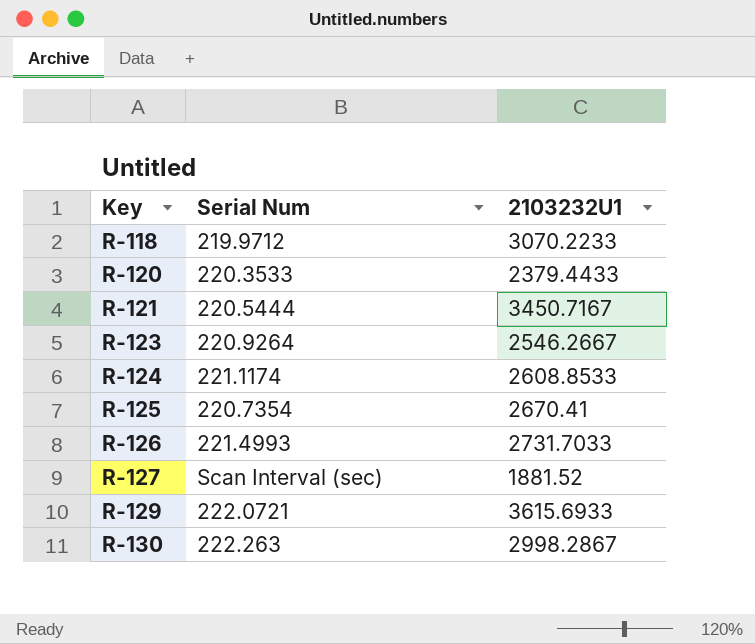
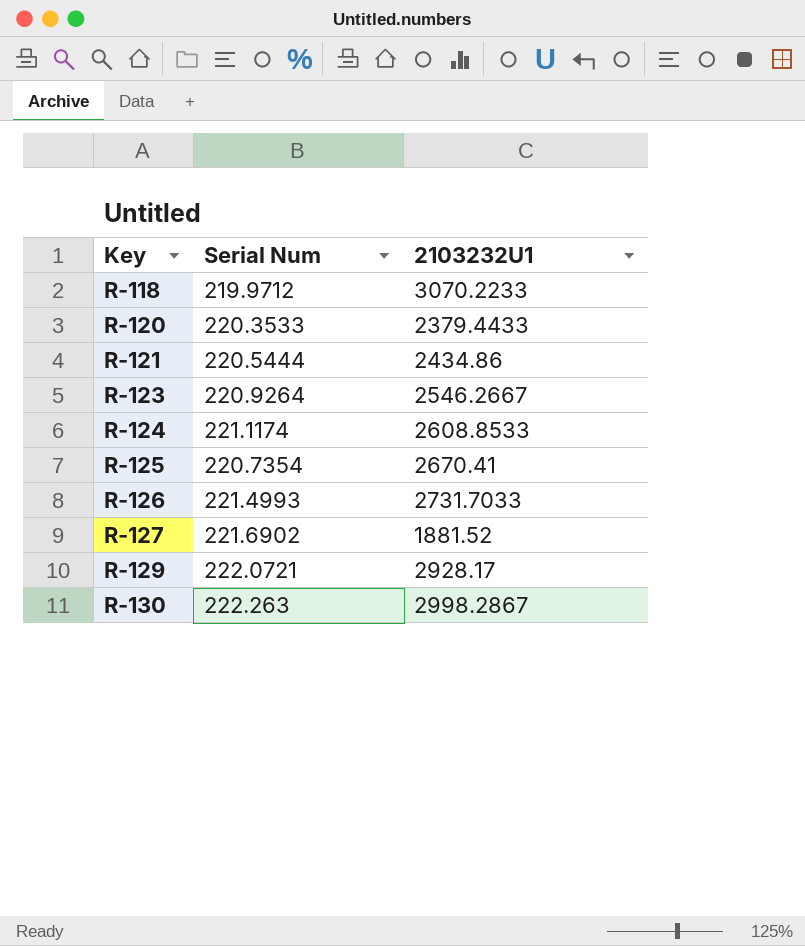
R-121 | 2103232U1: 3450.7167 -> 2434.86
R-127 | Serial Num: Scan Interval (sec) -> 221.6902
R-129 | 2103232U1: 3615.6933 -> 2928.17

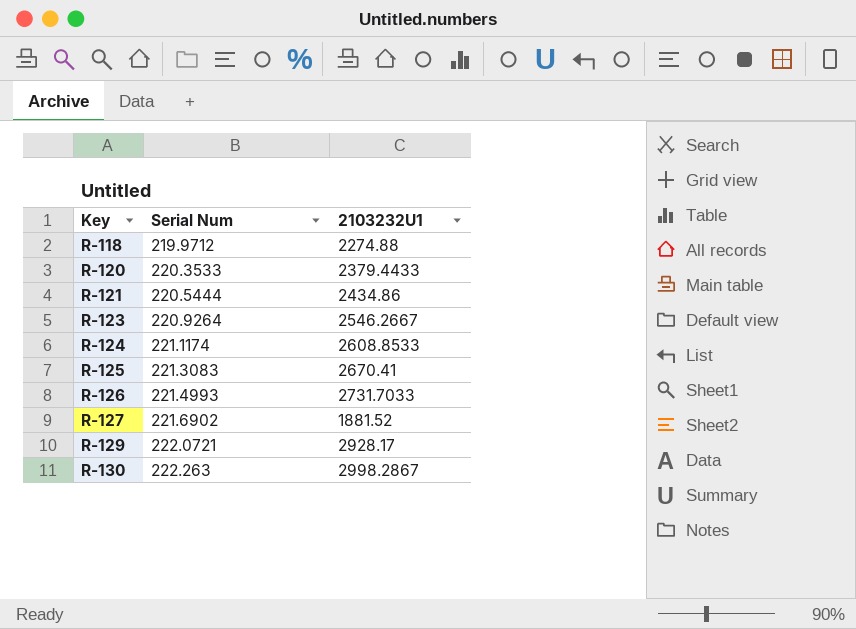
R-118 | 2103232U1: 3070.2233 -> 2274.88
R-125 | Serial Num: 220.7354 -> 221.3083

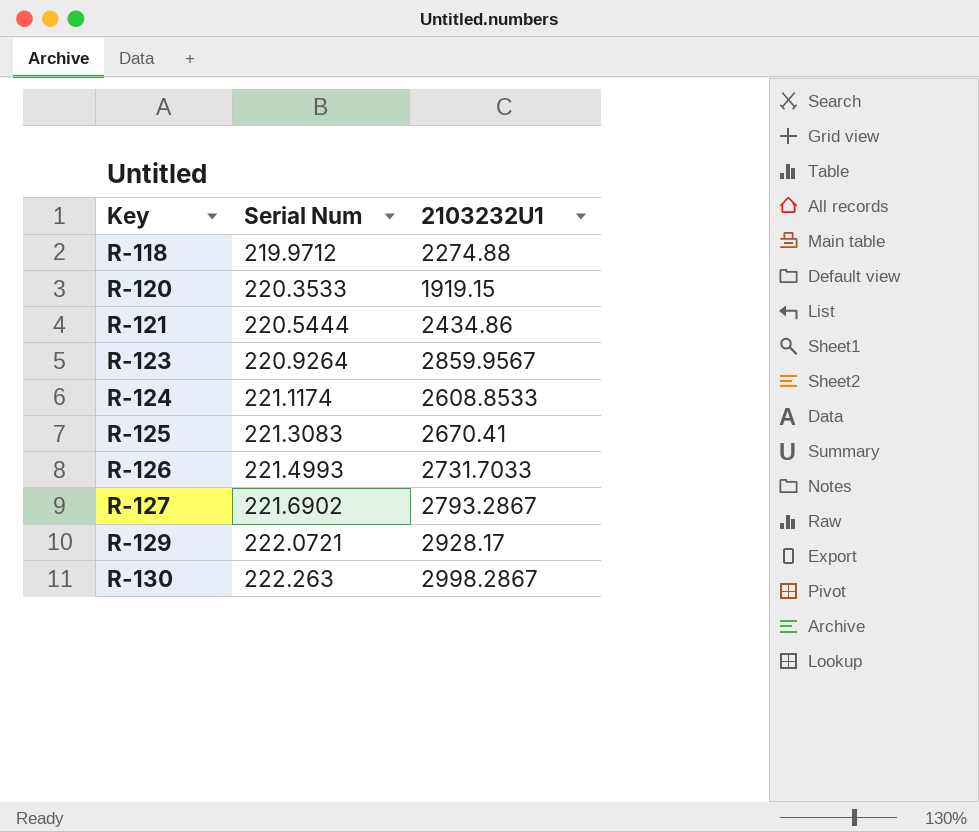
R-120 | 2103232U1: 2379.4433 -> 1919.15
R-123 | 2103232U1: 2546.2667 -> 2859.9567
R-127 | 2103232U1: 1881.52 -> 2793.2867

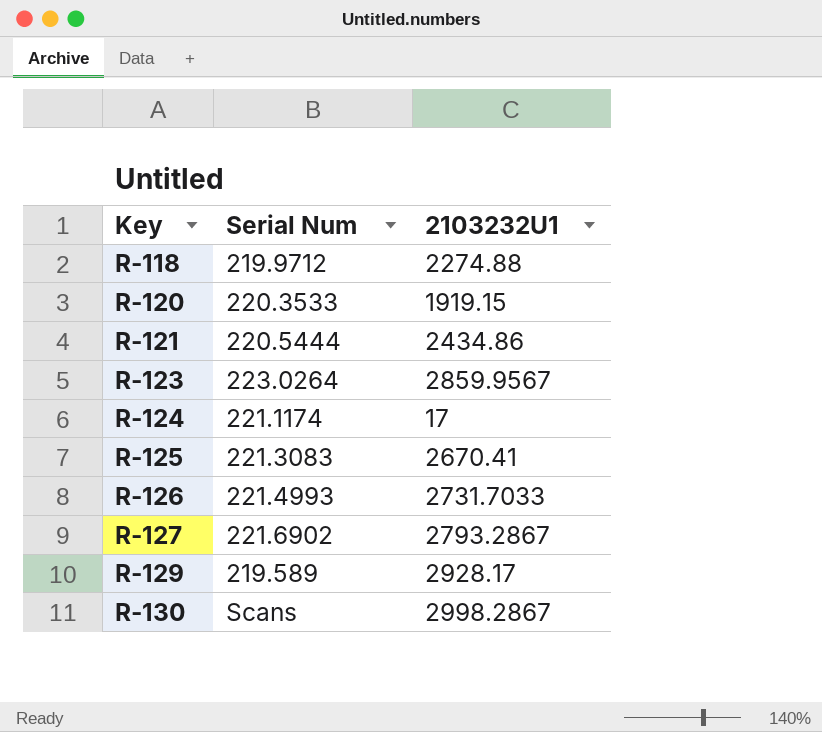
R-123 | Serial Num: 220.9264 -> 223.0264
R-124 | 2103232U1: 2608.8533 -> 17
R-129 | Serial Num: 222.0721 -> 219.589
R-130 | Serial Num: 222.263 -> Scans

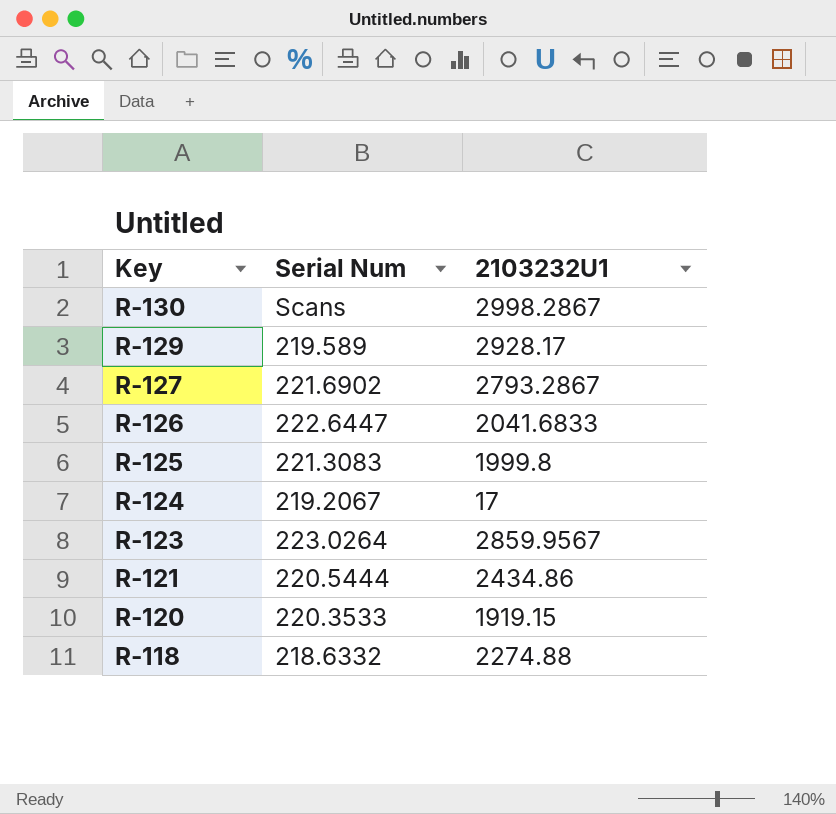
row order: Key ascending -> Key descending
R-126 | Serial Num: 221.4993 -> 222.6447
R-126 | 2103232U1: 2731.7033 -> 2041.6833
R-125 | 2103232U1: 2670.41 -> 1999.8
R-124 | Serial Num: 221.1174 -> 219.2067
R-118 | Serial Num: 219.9712 -> 218.6332

